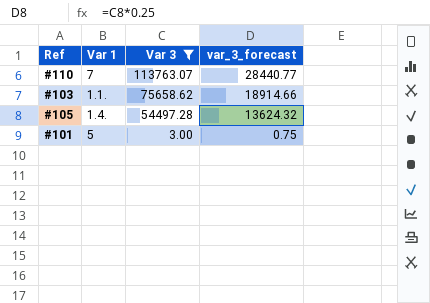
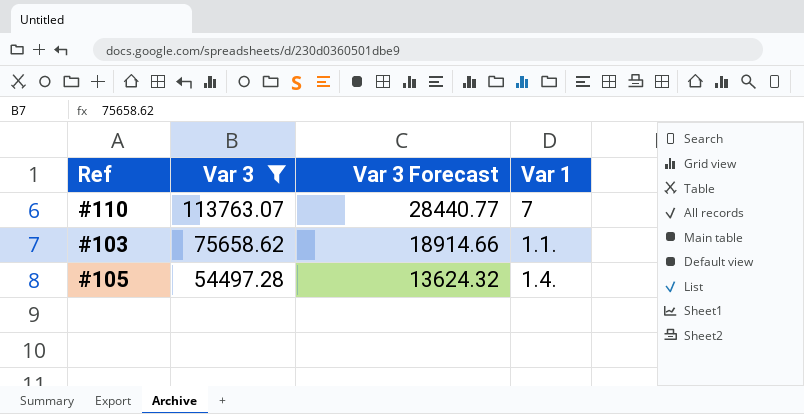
column name: var_3_forecast -> Var 3 Forecast
column Var 1 | position: 2 -> 4
row #101: 5 | 3.00 | 0.75 -> none

